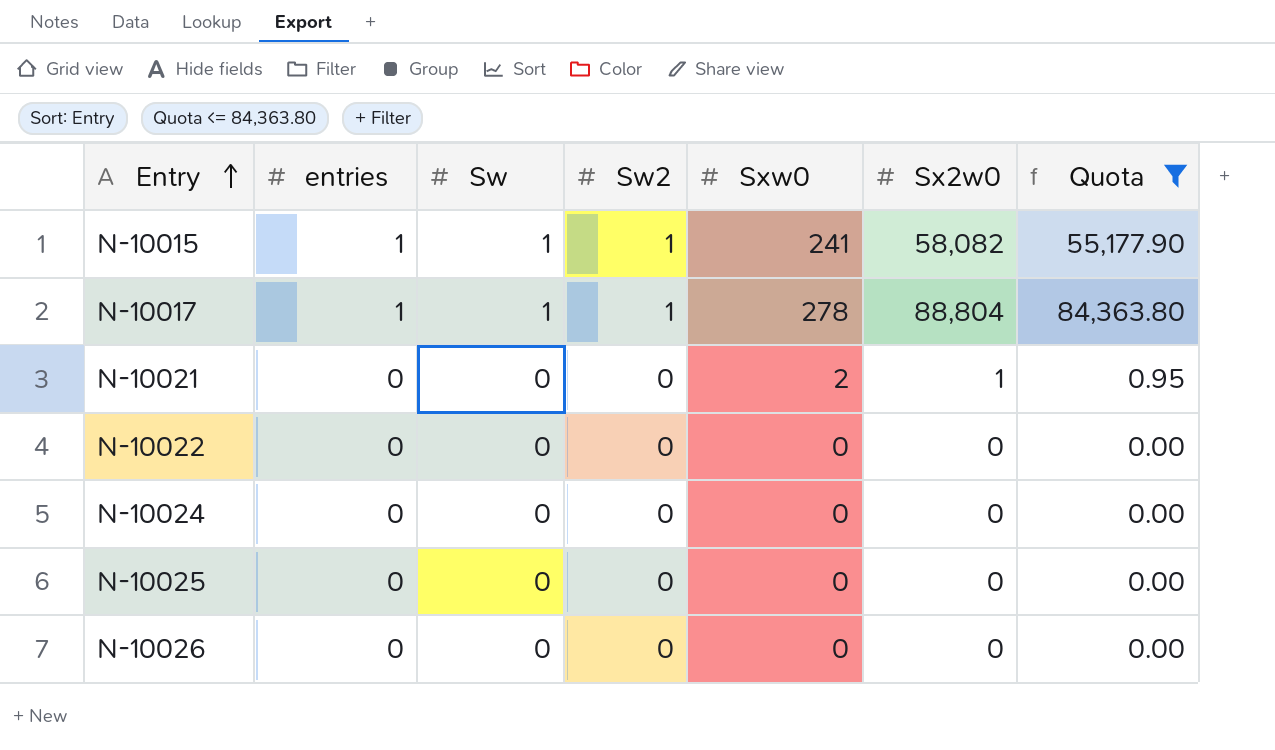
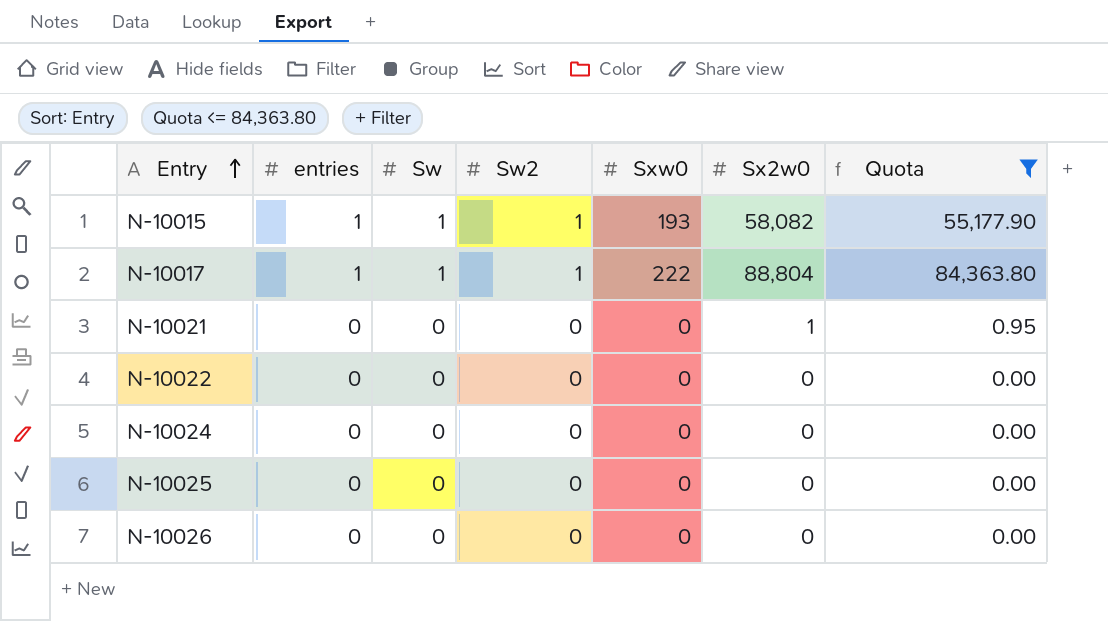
N-10015 | Sxw0: 241 -> 193
N-10017 | Sxw0: 278 -> 222
N-10021 | Sxw0: 2 -> 0

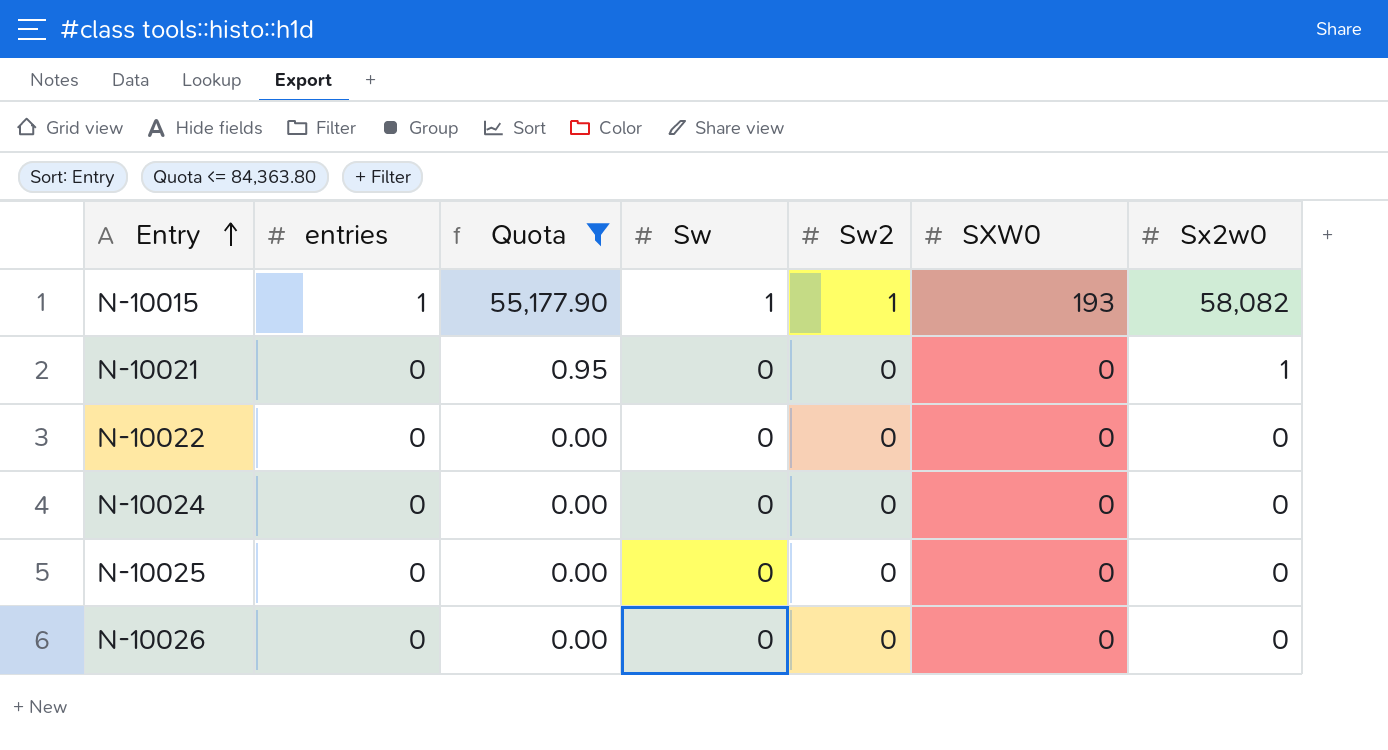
column Quota | position: 7 -> 3
column name: Sxw0 -> SXW0
row N-10017: 1 | 1 | 1 | 222 | 88,804 | 84,363.80 -> none

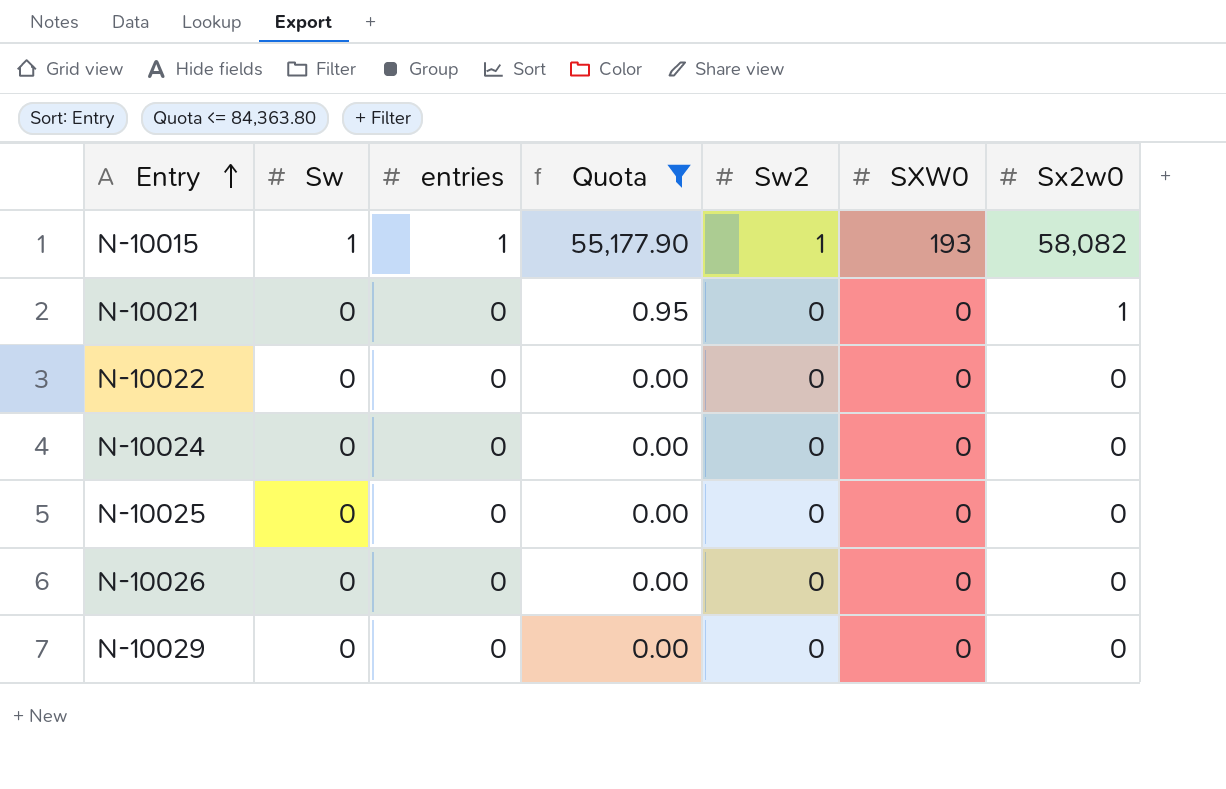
column Sw | position: 4 -> 2
row N-10029: none -> 0 | 0 | 0.00 | 0 | 0 | 0

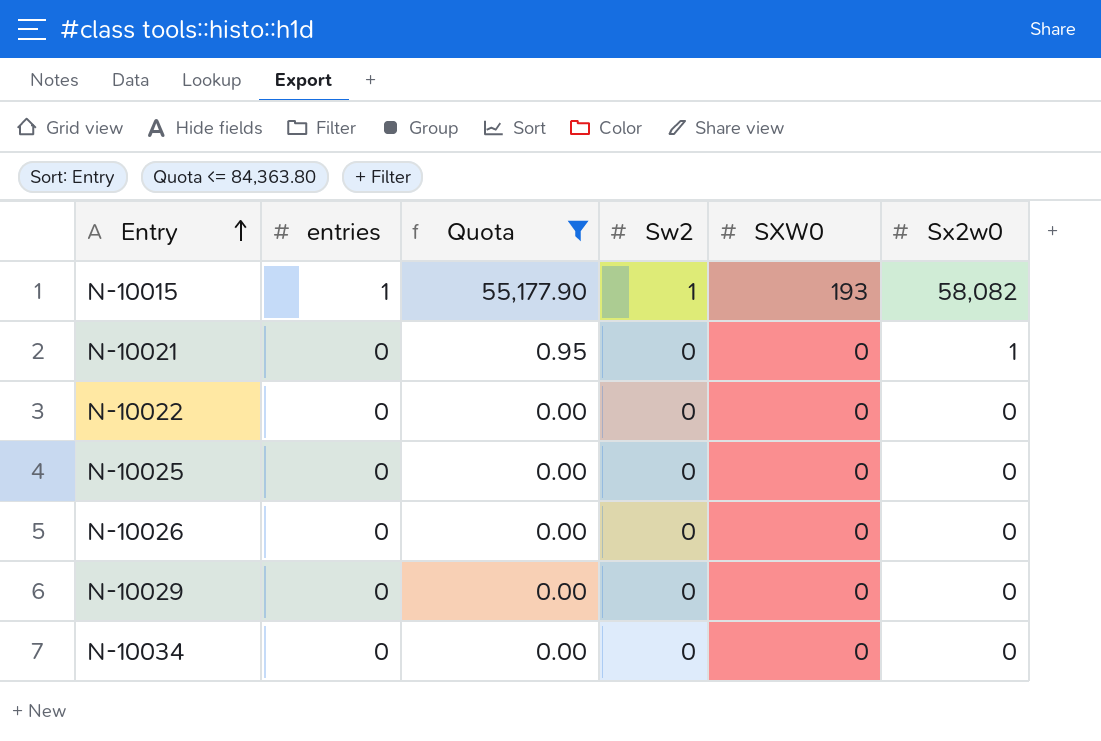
column Sw | position: 2 -> none
row N-10024: 0 | 0 | 0.00 | 0 | 0 | 0 -> none
row N-10034: none -> 0 | 0.00 | 0 | 0 | 0

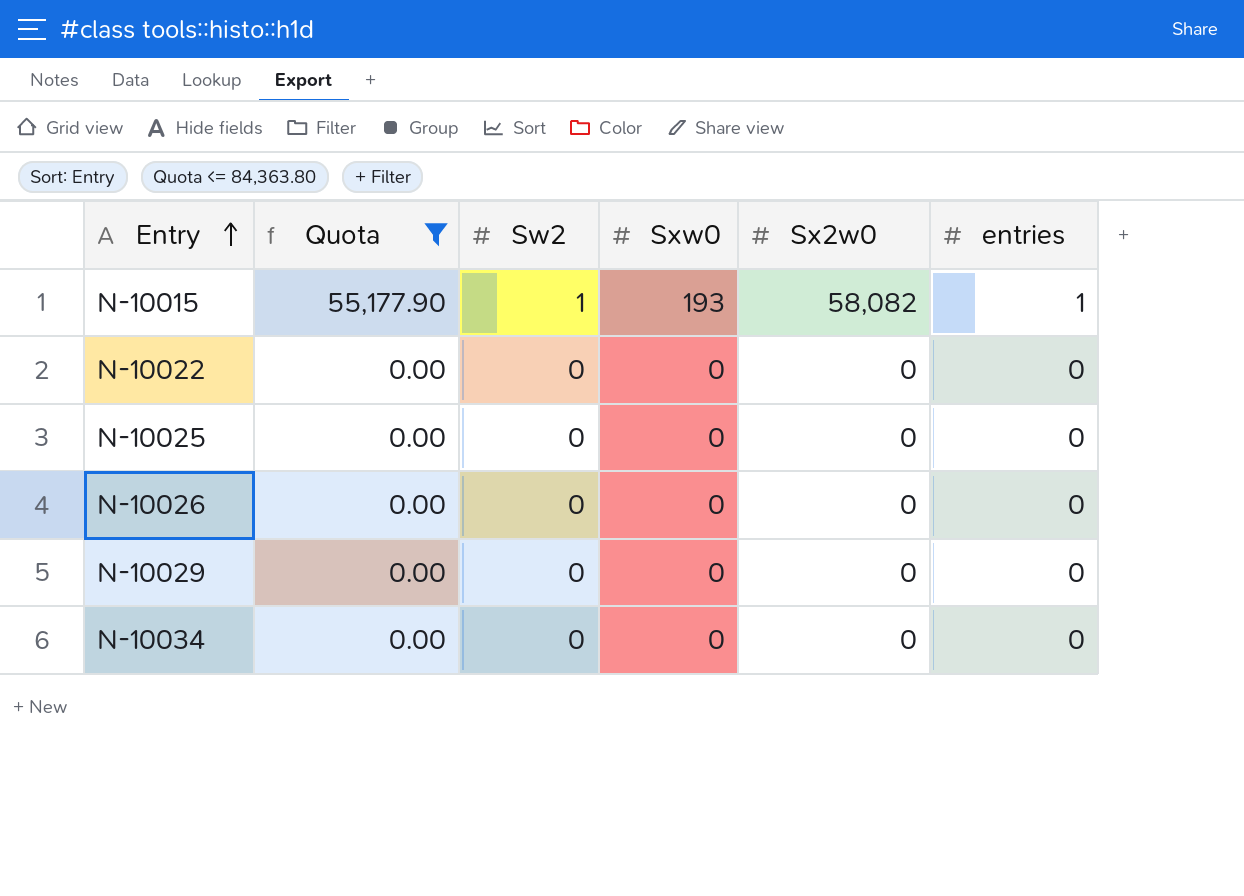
column name: SXW0 -> Sxw0
column entries | position: 2 -> 6
row N-10021: 0 | 0.95 | 0 | 0 | 1 -> none

